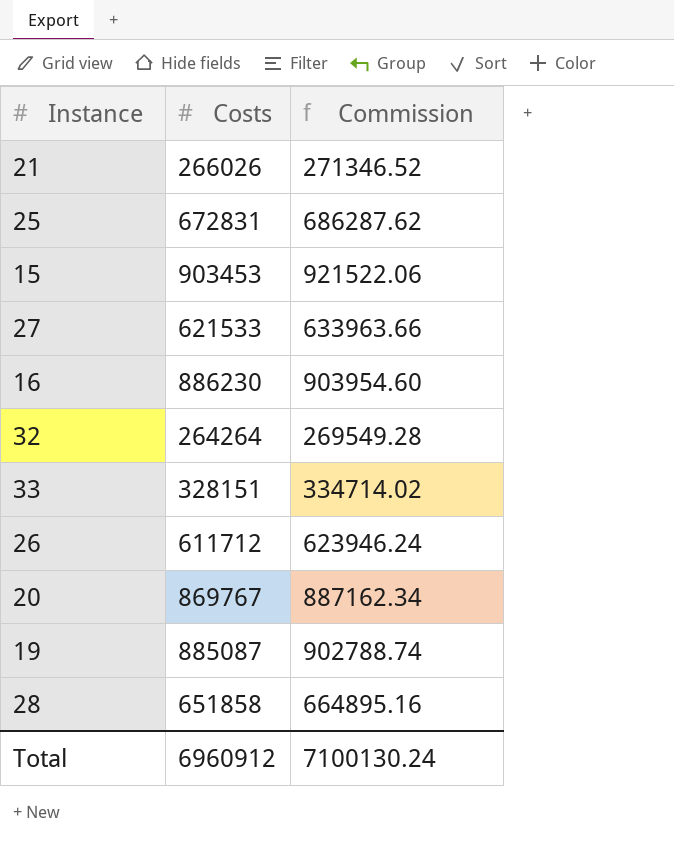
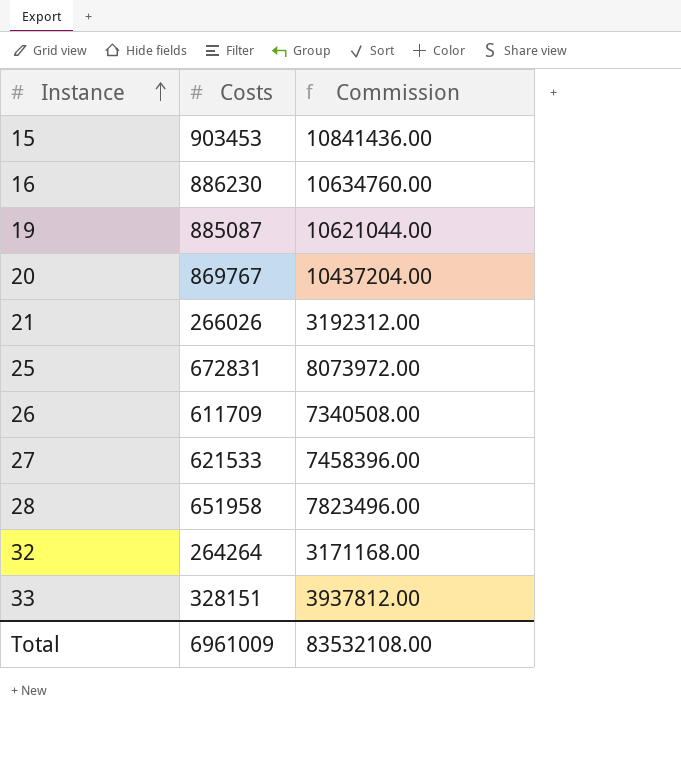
row order: none -> Instance ascending
column Commission | formula: [Costs] * 1.02 -> [Costs] * 12
26 | Costs: 611712 -> 611709
28 | Costs: 651858 -> 651958
Total | Costs: 6960912 -> 6961009
Total | Commission: 7100130.24 -> 83532108.00

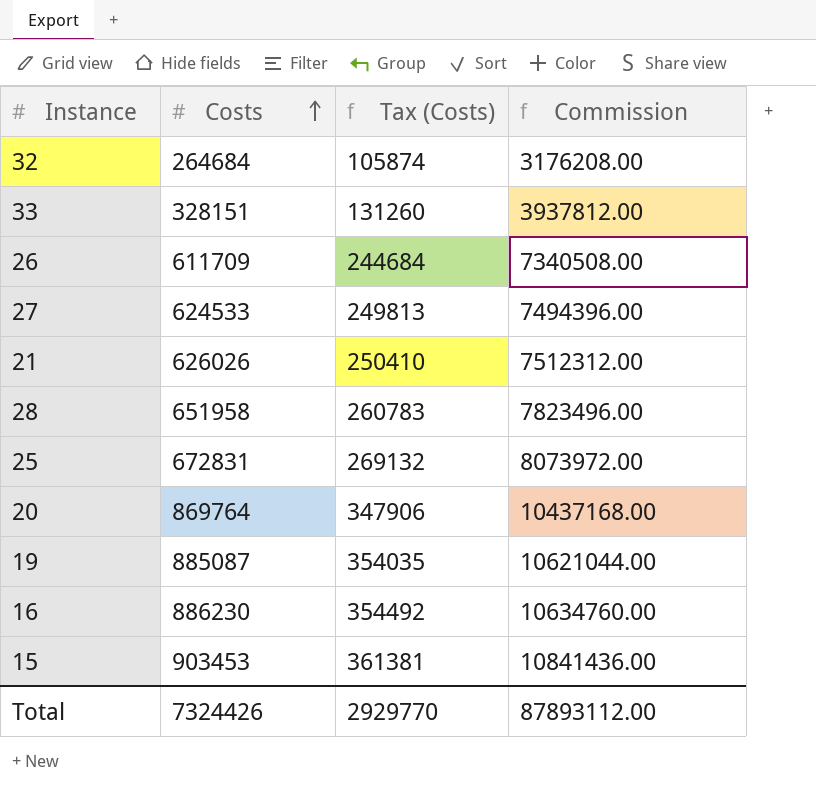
row order: Instance ascending -> Costs ascending
column Tax (Costs) | formula: none -> [Costs] * 0.4
32 | Costs: 264264 -> 264684
32 | Commission: 3171168.00 -> 3176208.00
27 | Costs: 621533 -> 624533
27 | Commission: 7458396.00 -> 7494396.00
21 | Costs: 266026 -> 626026
21 | Commission: 3192312.00 -> 7512312.00
20 | Costs: 869767 -> 869764
20 | Commission: 10437204.00 -> 10437168.00
Total | Costs: 6961009 -> 7324426
Total | Commission: 83532108.00 -> 87893112.00

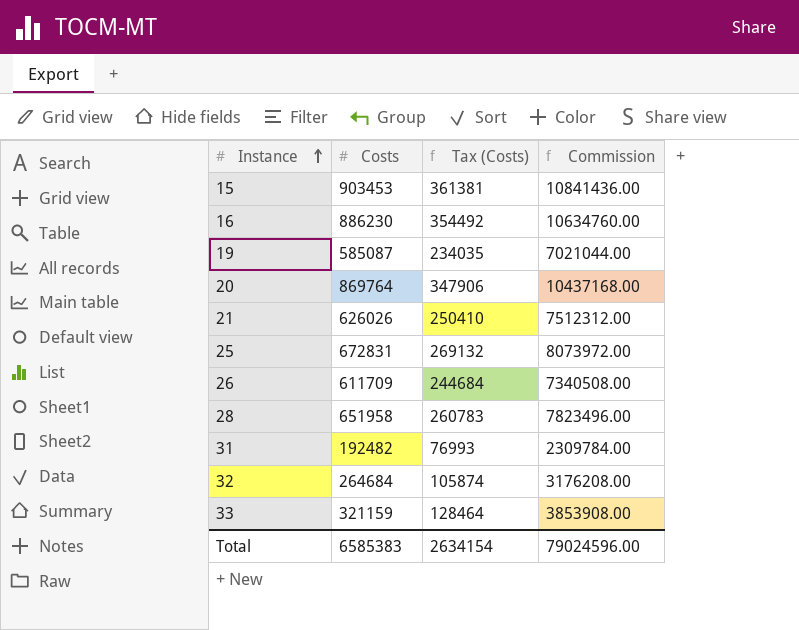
row order: Costs ascending -> Instance ascending
row 27: 624533 | 249813 | 7494396.00 -> none
19 | Costs: 885087 -> 585087
19 | Tax (Costs): 354035 -> 234035
19 | Commission: 10621044.00 -> 7021044.00
row 31: none -> 192482 | 76993 | 2309784.00
33 | Costs: 328151 -> 321159
33 | Tax (Costs): 131260 -> 128464
33 | Commission: 3937812.00 -> 3853908.00
Total | Costs: 7324426 -> 6585383
Total | Tax (Costs): 2929770 -> 2634154
Total | Commission: 87893112.00 -> 79024596.00

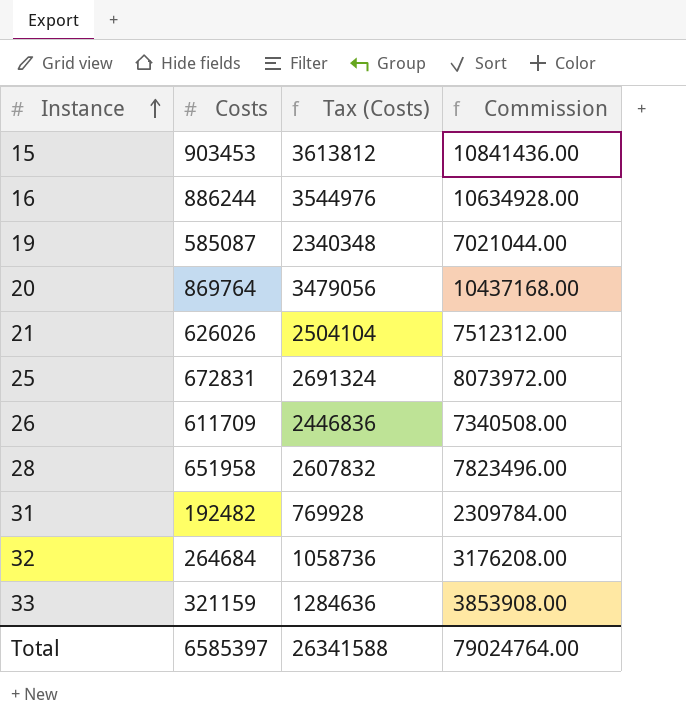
column Tax (Costs) | formula: [Costs] * 0.4 -> [Costs] * 4
16 | Costs: 886230 -> 886244
16 | Commission: 10634760.00 -> 10634928.00
Total | Costs: 6585383 -> 6585397
Total | Tax (Costs): 2634154 -> 26341588
Total | Commission: 79024596.00 -> 79024764.00

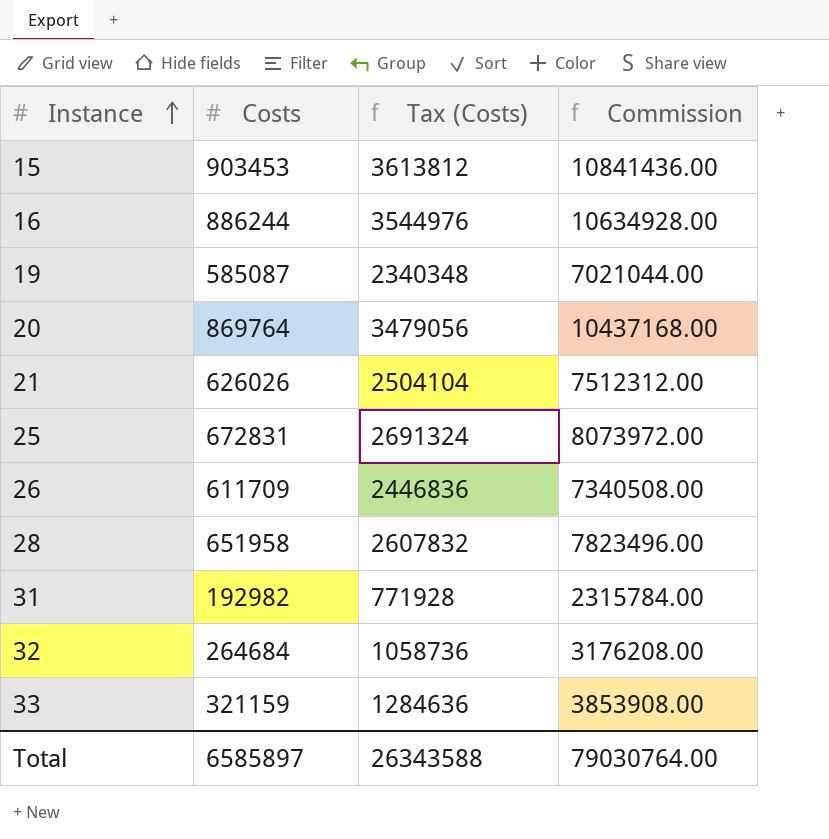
31 | Costs: 192482 -> 192982
31 | Tax (Costs): 769928 -> 771928
31 | Commission: 2309784.00 -> 2315784.00
Total | Costs: 6585397 -> 6585897
Total | Tax (Costs): 26341588 -> 26343588
Total | Commission: 79024764.00 -> 79030764.00

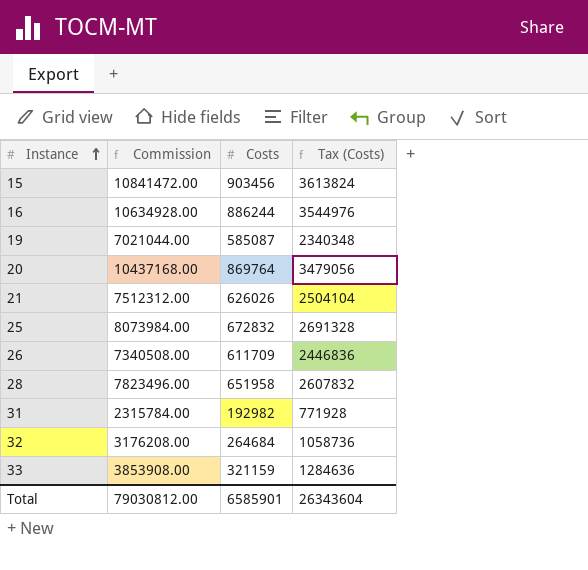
column Commission | position: 4 -> 2
15 | Commission: 10841436.00 -> 10841472.00
15 | Costs: 903453 -> 903456
15 | Tax (Costs): 3613812 -> 3613824
25 | Commission: 8073972.00 -> 8073984.00
25 | Costs: 672831 -> 672832
25 | Tax (Costs): 2691324 -> 2691328
Total | Commission: 79030764.00 -> 79030812.00
Total | Costs: 6585897 -> 6585901
Total | Tax (Costs): 26343588 -> 26343604

